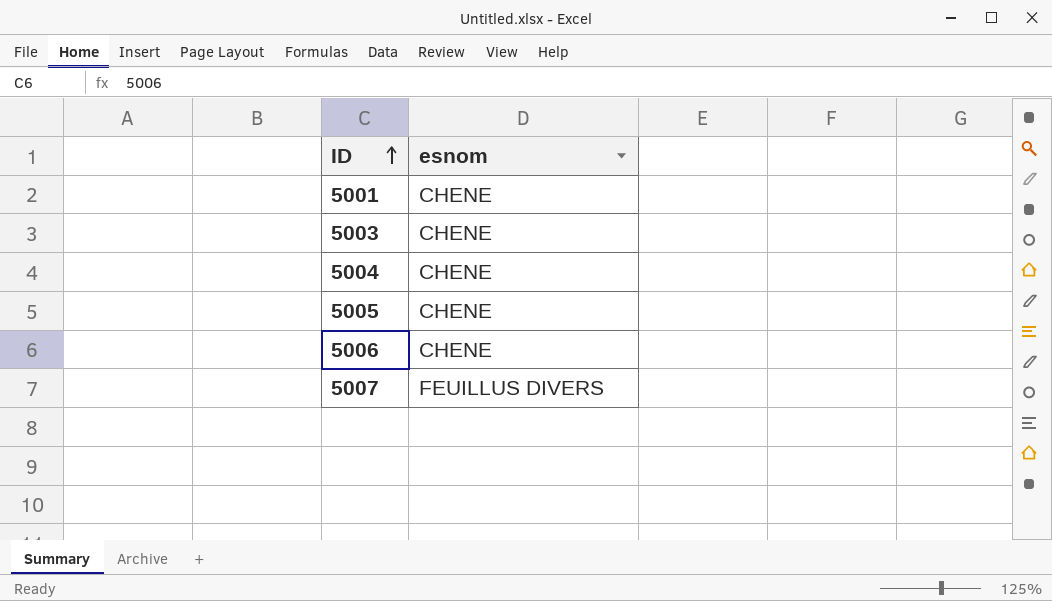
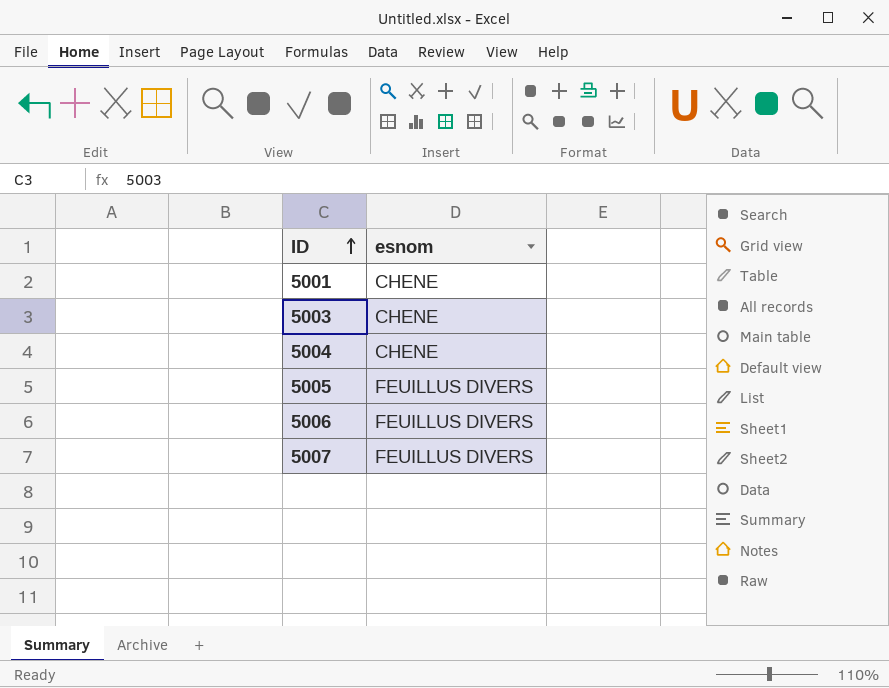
5005 | esnom: CHENE -> FEUILLUS DIVERS
5006 | esnom: CHENE -> FEUILLUS DIVERS

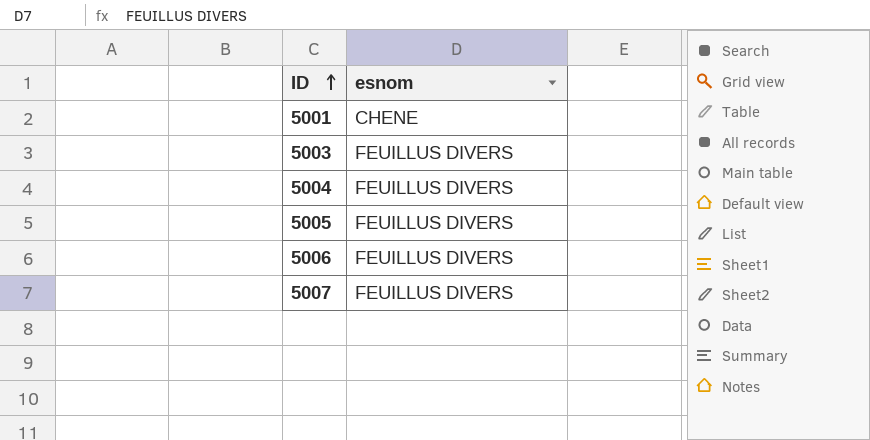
5003 | esnom: CHENE -> FEUILLUS DIVERS
5004 | esnom: CHENE -> FEUILLUS DIVERS

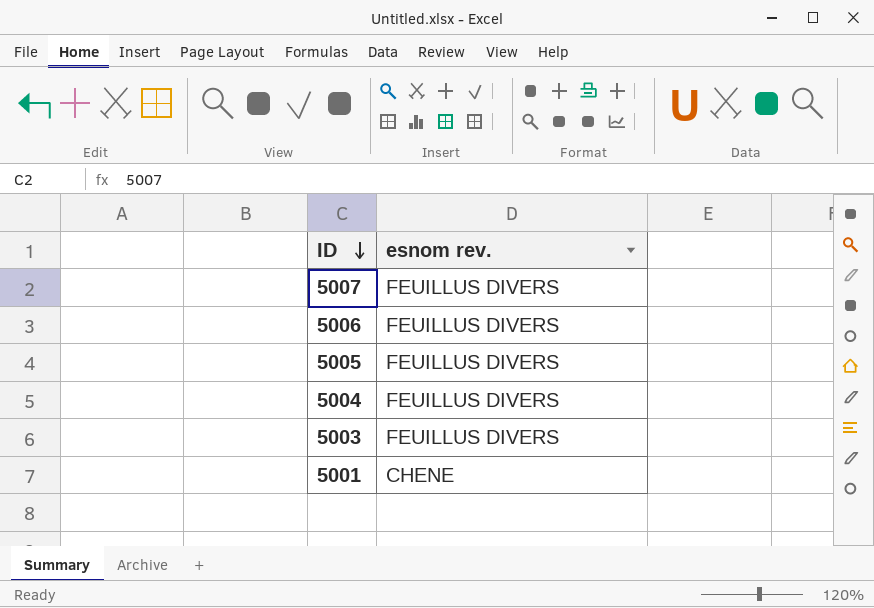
row order: ID ascending -> ID descending
column name: esnom -> esnom rev.

